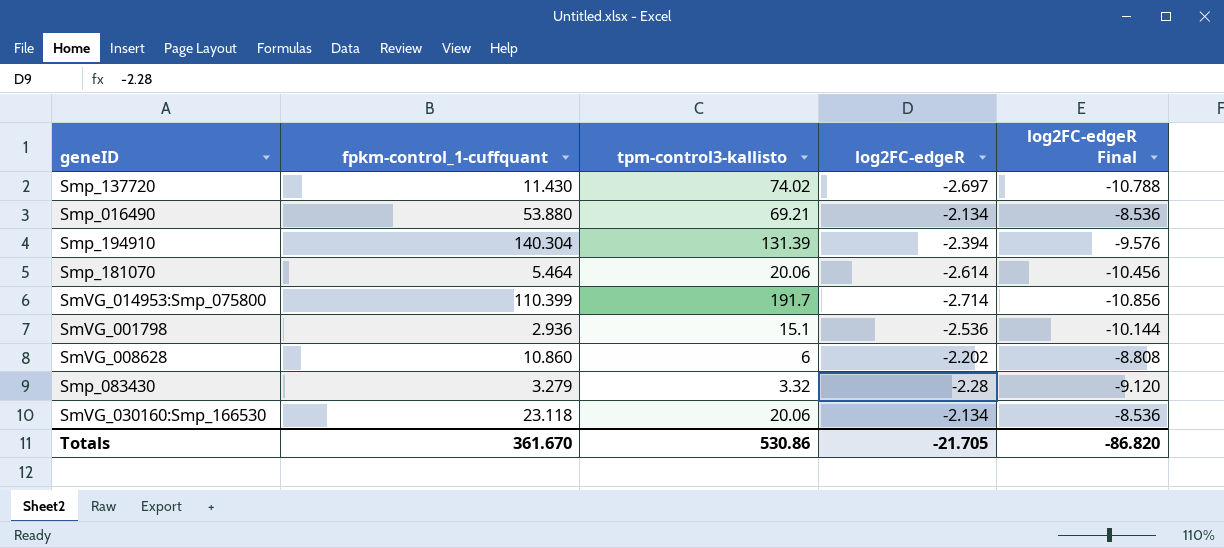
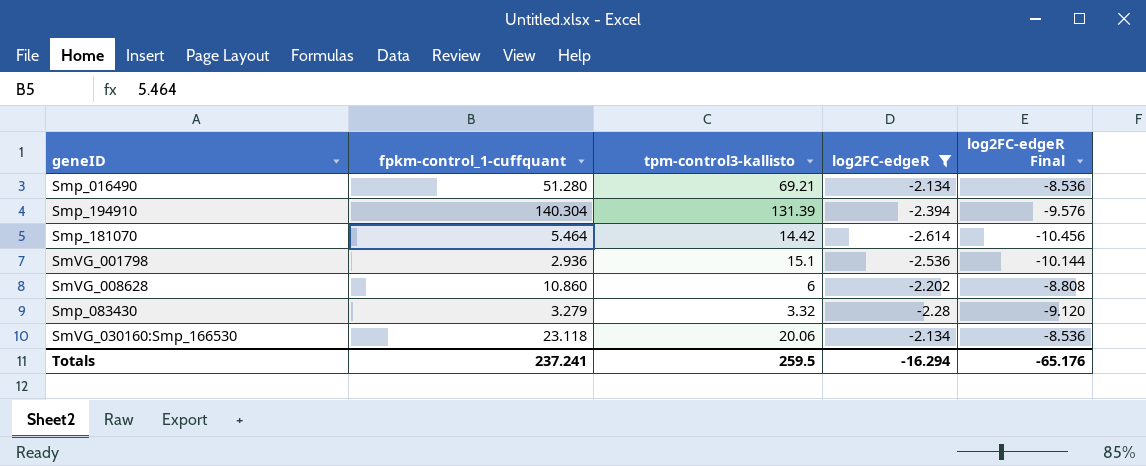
filter: none -> log2FC-edgeR >= -2.614
Smp_016490 | fpkm-control_1-cuffquant: 53.880 -> 51.280
Smp_181070 | tpm-control3-kallisto: 20.06 -> 14.42
Totals | fpkm-control_1-cuffquant: 361.670 -> 237.241
Totals | tpm-control3-kallisto: 530.86 -> 259.5
Totals | log2FC-edgeR: -21.705 -> -16.294
Totals | log2FC-edgeR Final: -86.820 -> -65.176

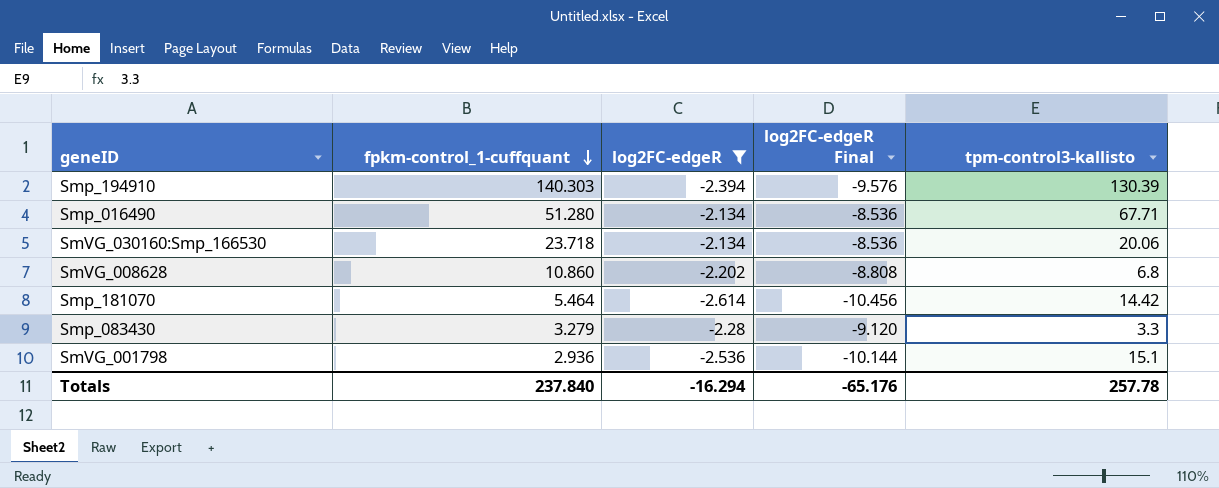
row order: none -> fpkm-control_1-cuffquant descending
column tpm-control3-kallisto | position: 3 -> 5
Smp_194910 | fpkm-control_1-cuffquant: 140.304 -> 140.303
Smp_194910 | tpm-control3-kallisto: 131.39 -> 130.39
Smp_016490 | tpm-control3-kallisto: 69.21 -> 67.71
SmVG_030160:Smp_166530 | fpkm-control_1-cuffquant: 23.118 -> 23.718
SmVG_008628 | tpm-control3-kallisto: 6 -> 6.8
Smp_083430 | tpm-control3-kallisto: 3.32 -> 3.3
Totals | fpkm-control_1-cuffquant: 237.241 -> 237.840
Totals | tpm-control3-kallisto: 259.5 -> 257.78

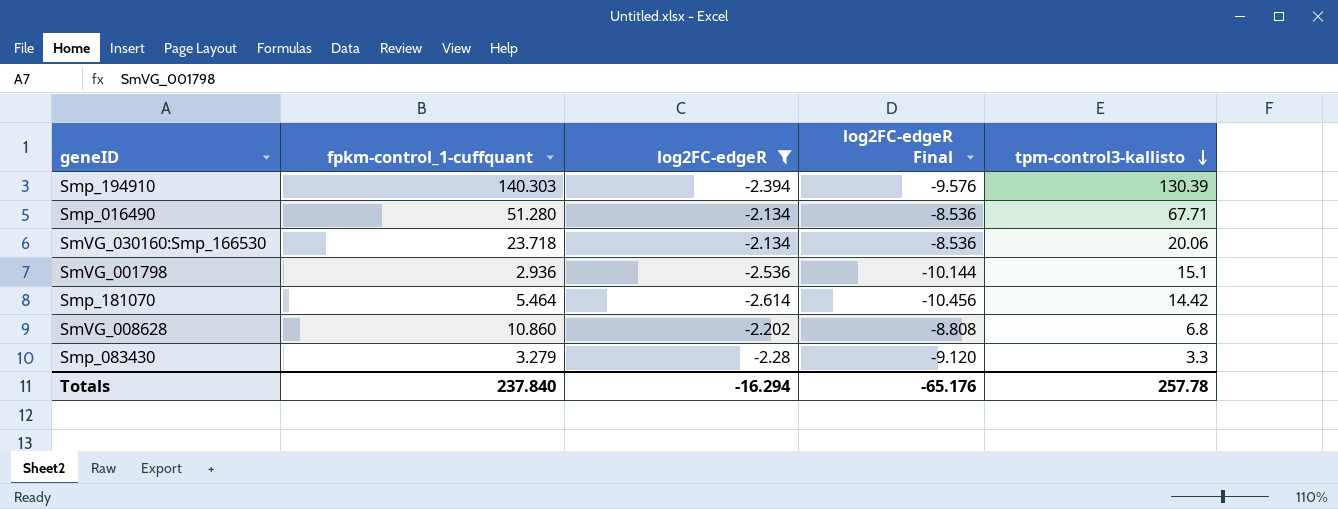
row order: fpkm-control_1-cuffquant descending -> tpm-control3-kallisto descending

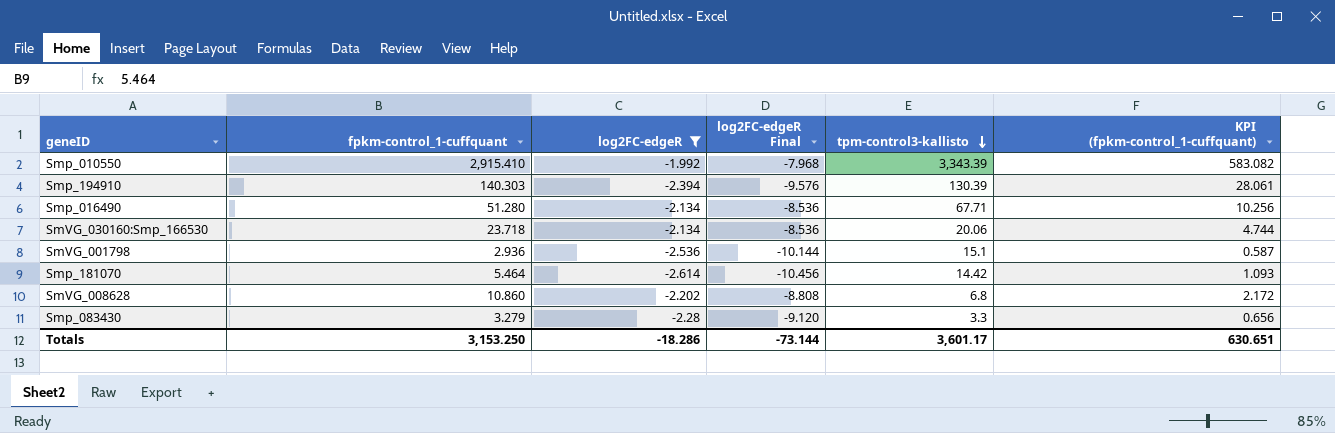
column KPI (fpkm-control_1-cuffquant) | formula: none -> [fpkm-control_1-cuffquant] * 0.2
row Smp_010550: none -> 2,915.410 | -1.992 | -7.968 | 3,343.39 | 583.082
Totals | fpkm-control_1-cuffquant: 237.840 -> 3,153.250
Totals | log2FC-edgeR: -16.294 -> -18.286
Totals | log2FC-edgeR Final: -65.176 -> -73.144
Totals | tpm-control3-kallisto: 257.78 -> 3,601.17

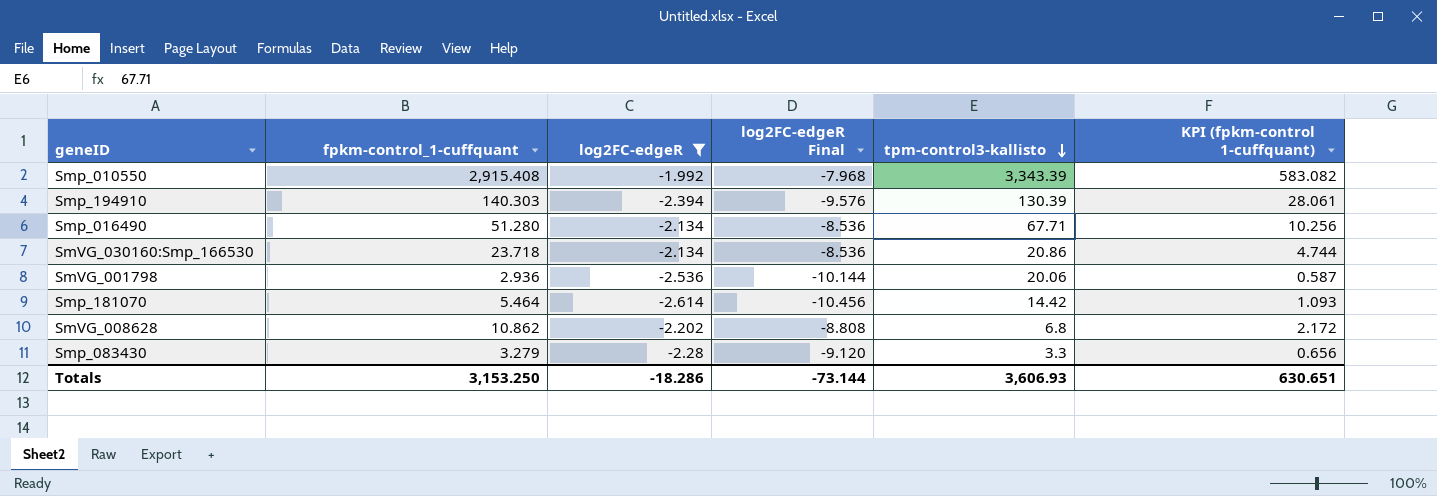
column name: KPI (fpkm-control_1-cuffquant) -> KPI (fpkm-control 1-cuffquant)
Smp_010550 | fpkm-control_1-cuffquant: 2,915.410 -> 2,915.408
SmVG_030160:Smp_166530 | tpm-control3-kallisto: 20.06 -> 20.86
SmVG_001798 | tpm-control3-kallisto: 15.1 -> 20.06
SmVG_008628 | fpkm-control_1-cuffquant: 10.860 -> 10.862
Totals | tpm-control3-kallisto: 3,601.17 -> 3,606.93

